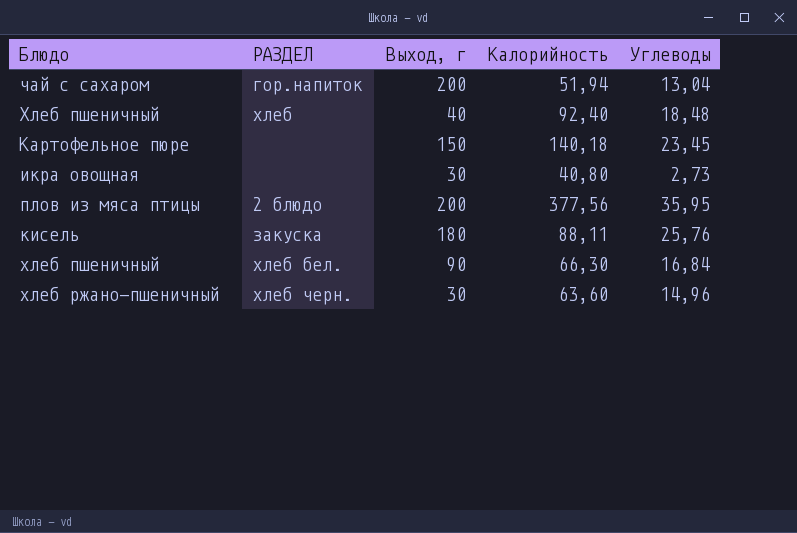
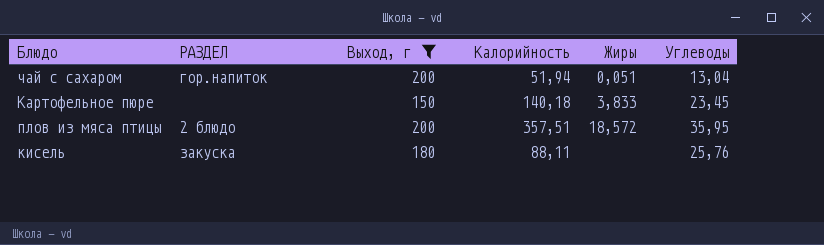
filter: none -> Выход, г >= 150
column Жиры | position: none -> 5
плов из мяса птицы | Калорийность: 377,56 -> 357,51

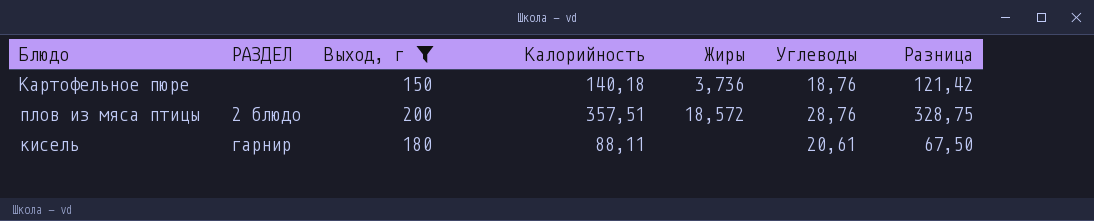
column Разница | formula: none -> [Калорийность] - [Углеводы]
row чай с сахаром: гор.напиток | 200 | 51,94 | 0,051 | 13,04 -> none
Картофельное пюре | Жиры: 3,833 -> 3,736
Картофельное пюре | Углеводы: 23,45 -> 18,76
плов из мяса птицы | Углеводы: 35,95 -> 28,76
кисель | РАЗДЕЛ: закуска -> гарнир
кисель | Углеводы: 25,76 -> 20,61

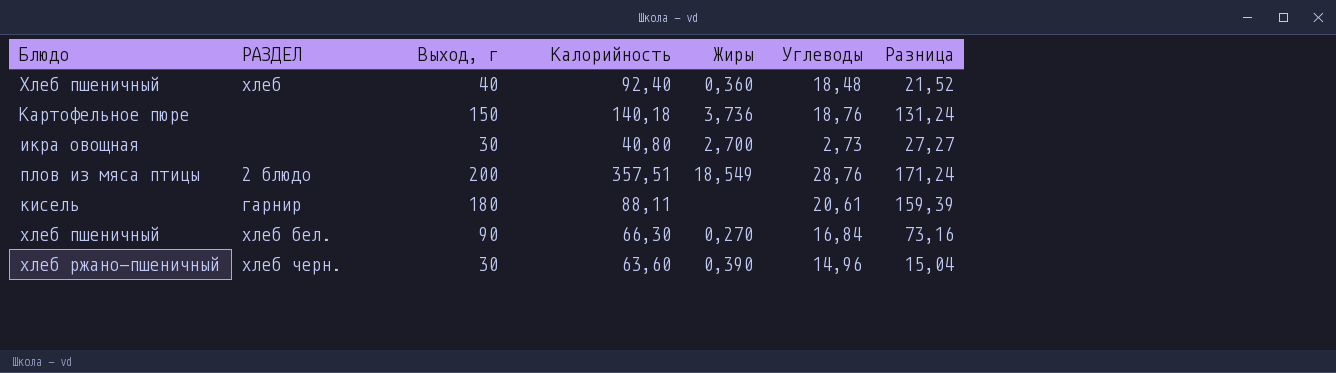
filter: Выход, г >= 150 -> none
column Разница | formula: [Калорийность] - [Углеводы] -> [Выход, г] - [Углеводы]
плов из мяса птицы | Жиры: 18,572 -> 18,549

